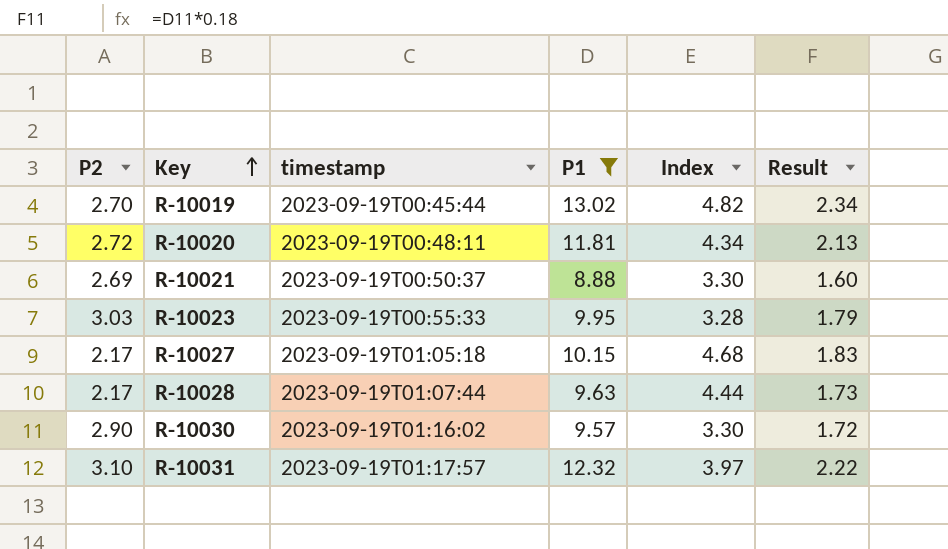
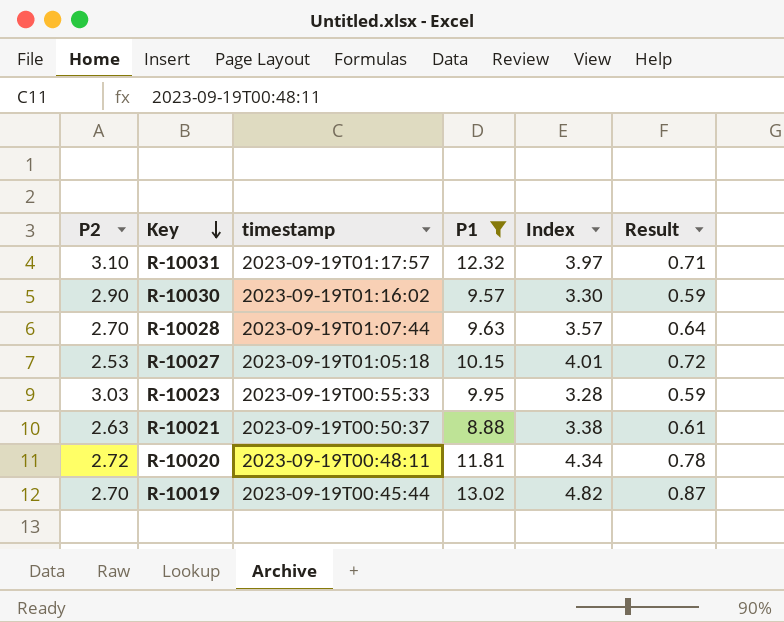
row order: Key ascending -> Key descending
column Result | formula: [P1] * 0.18 -> [Index] * 0.18
R-10028 | P2: 2.17 -> 2.70
R-10028 | Index: 4.44 -> 3.57
R-10027 | P2: 2.17 -> 2.53
R-10027 | Index: 4.68 -> 4.01
R-10021 | P2: 2.69 -> 2.63
R-10021 | Index: 3.30 -> 3.38

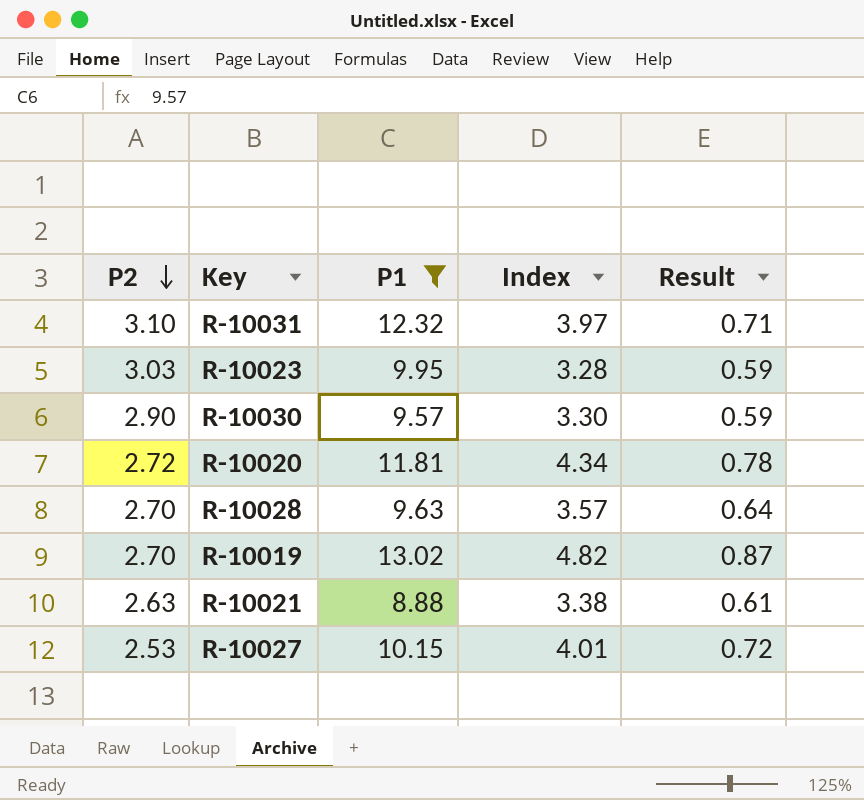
row order: Key descending -> P2 descending
column timestamp | position: 3 -> none

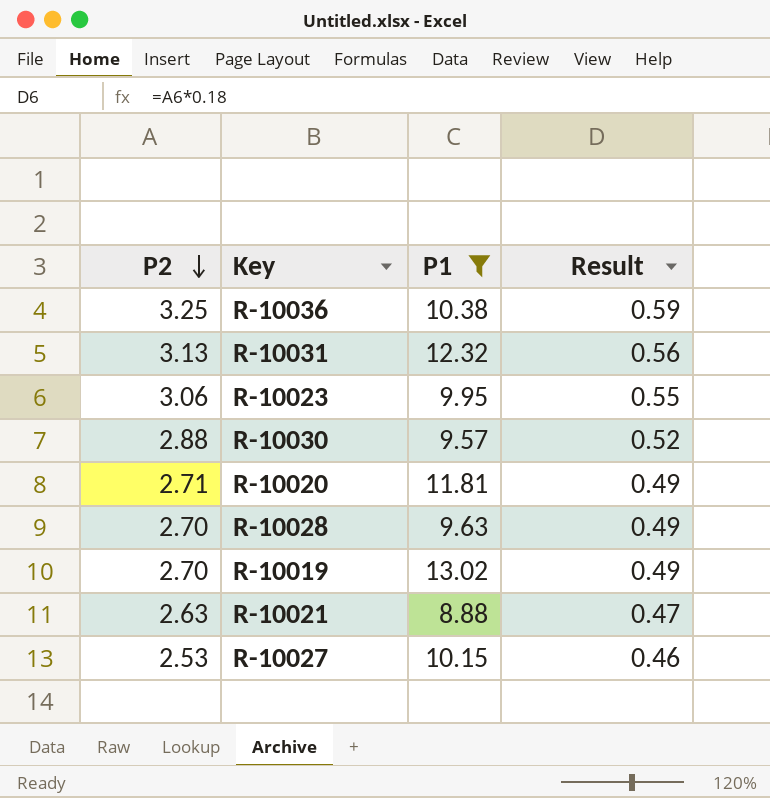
column Index | formula: [P1] / [P2] -> none
column Result | formula: [Index] * 0.18 -> [P2] * 0.18
row R-10036: none -> 3.25 | 10.38 | 0.59
R-10031 | P2: 3.10 -> 3.13
R-10023 | P2: 3.03 -> 3.06
R-10030 | P2: 2.90 -> 2.88
R-10020 | P2: 2.72 -> 2.71

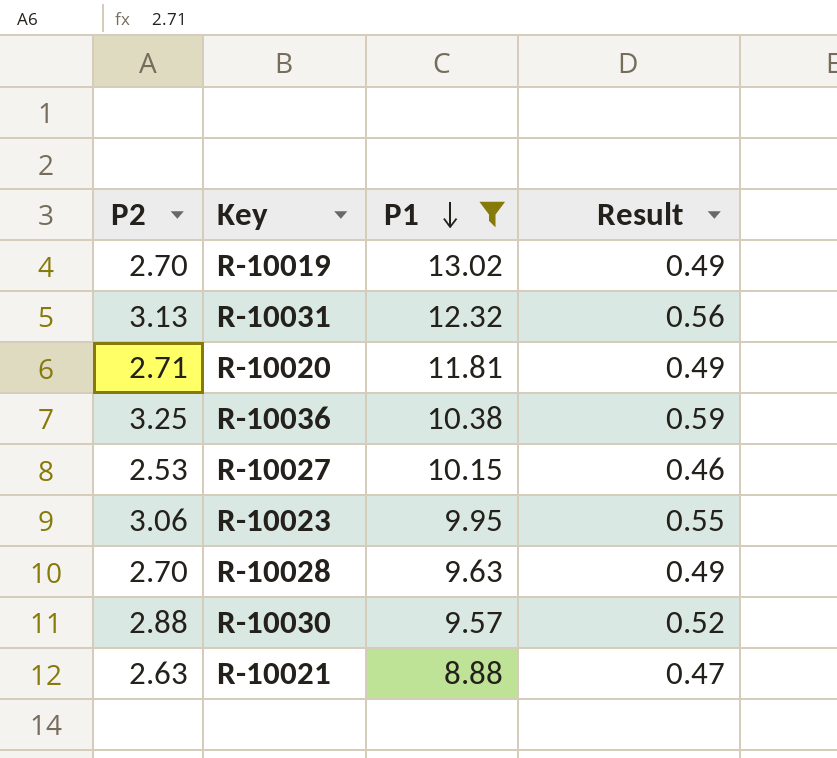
row order: P2 descending -> P1 descending

